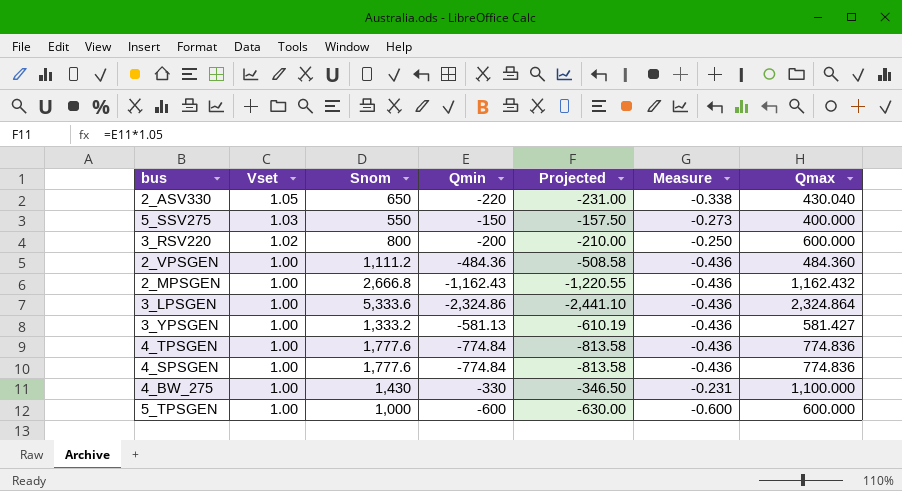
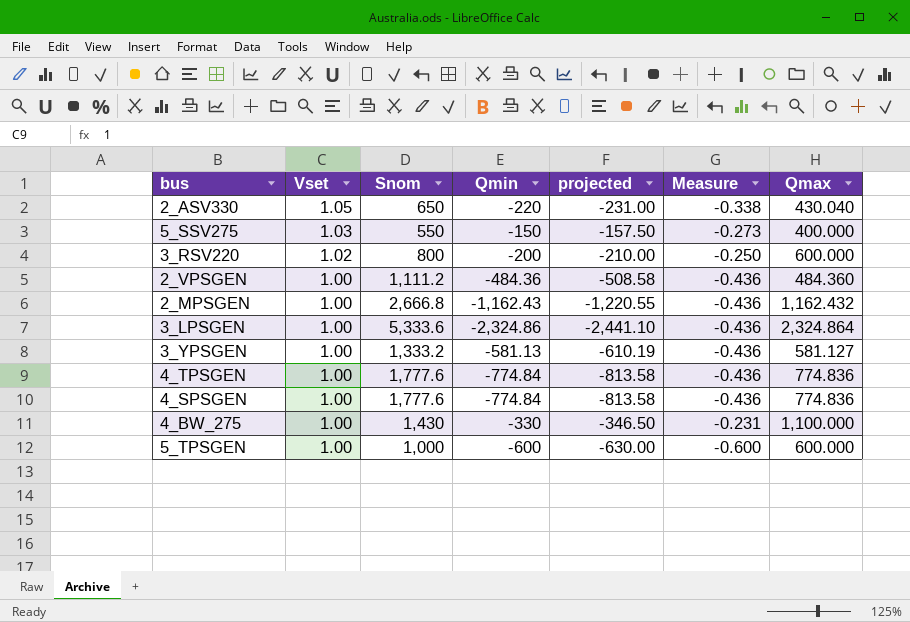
column name: Projected -> projected
3_YPSGEN | Qmax: 581.427 -> 581.127

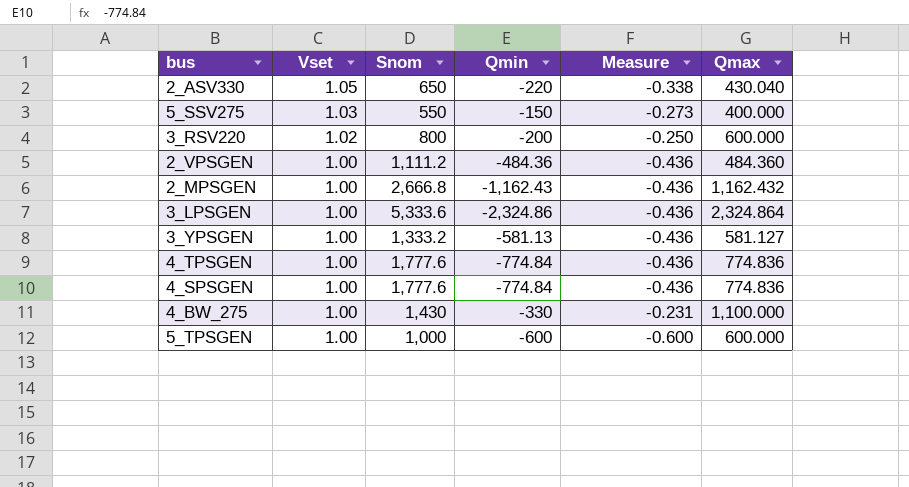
column projected | formula: [Qmin] * 1.05 -> none

